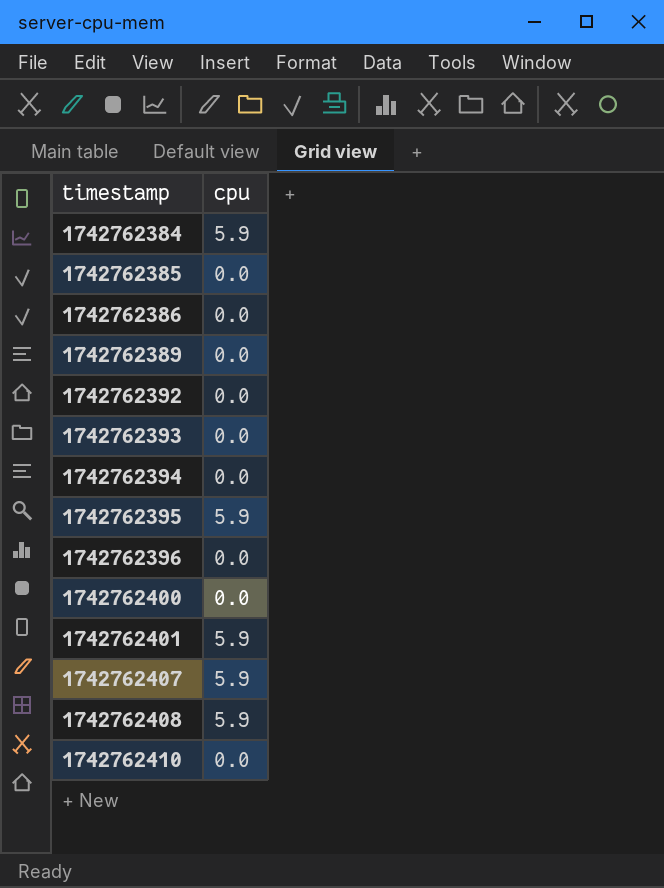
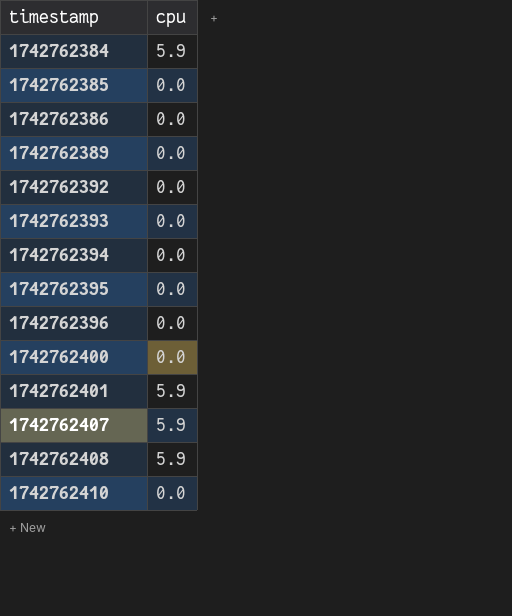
1742762395 | cpu: 5.9 -> 0.0

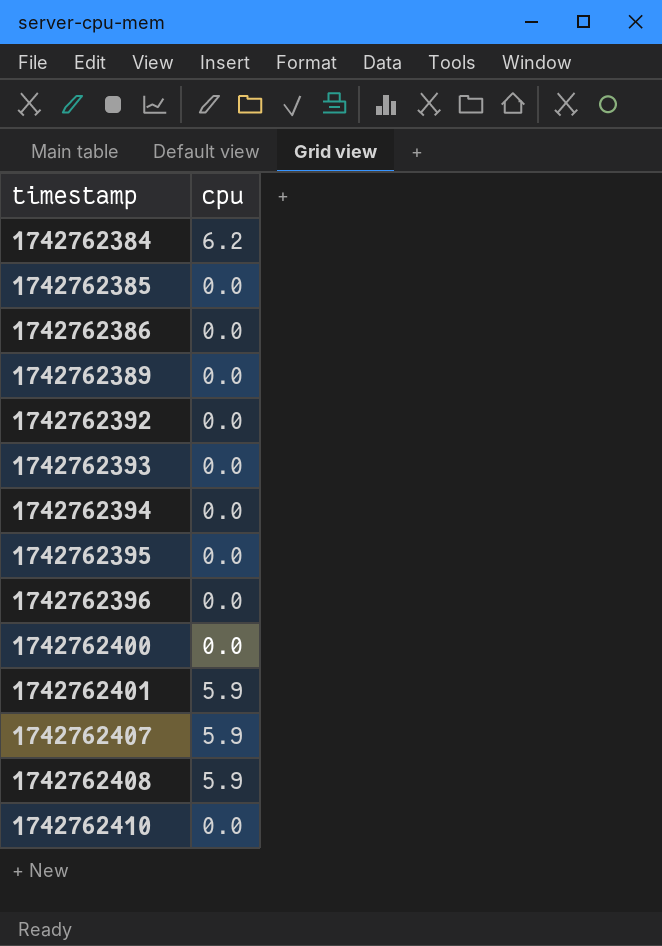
1742762384 | cpu: 5.9 -> 6.2

